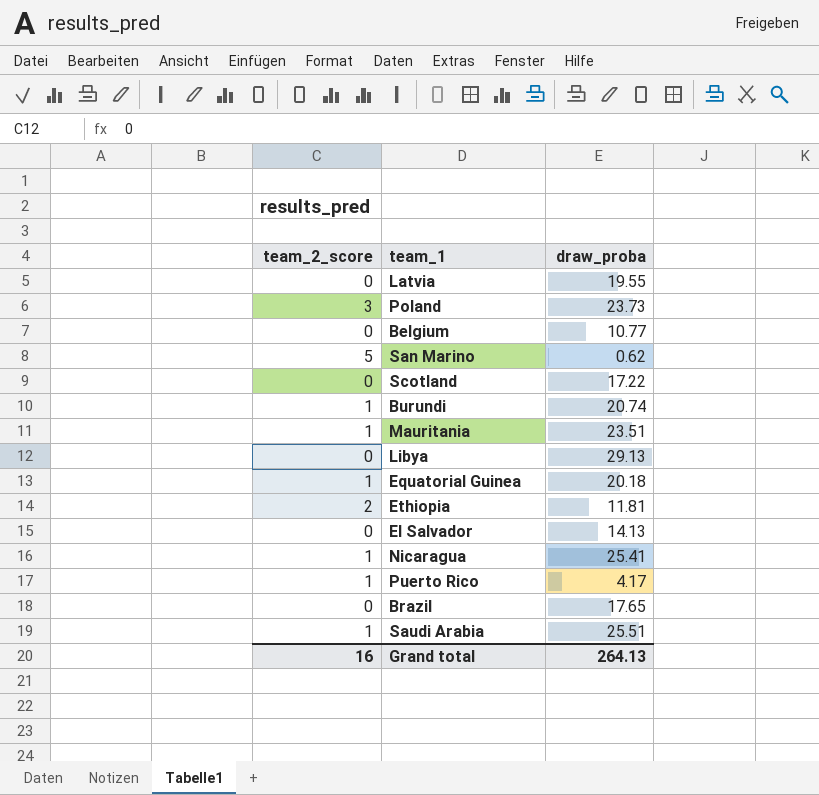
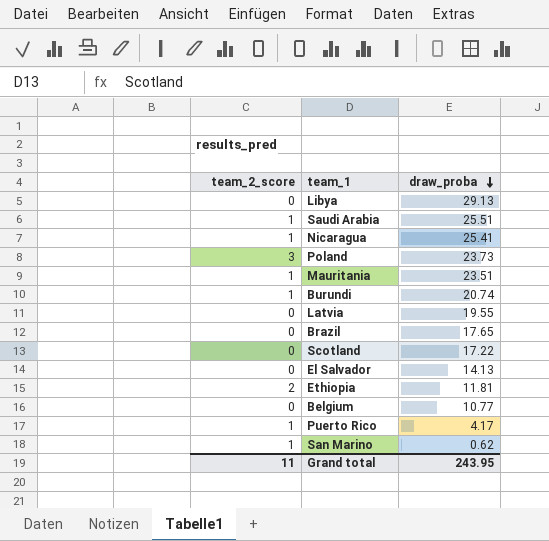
row order: none -> draw_proba descending
row Equatorial Guinea: 1 | 20.18 -> none
San Marino | team_2_score: 5 -> 1
Grand total | team_2_score: 16 -> 11
Grand total | draw_proba: 264.13 -> 243.95

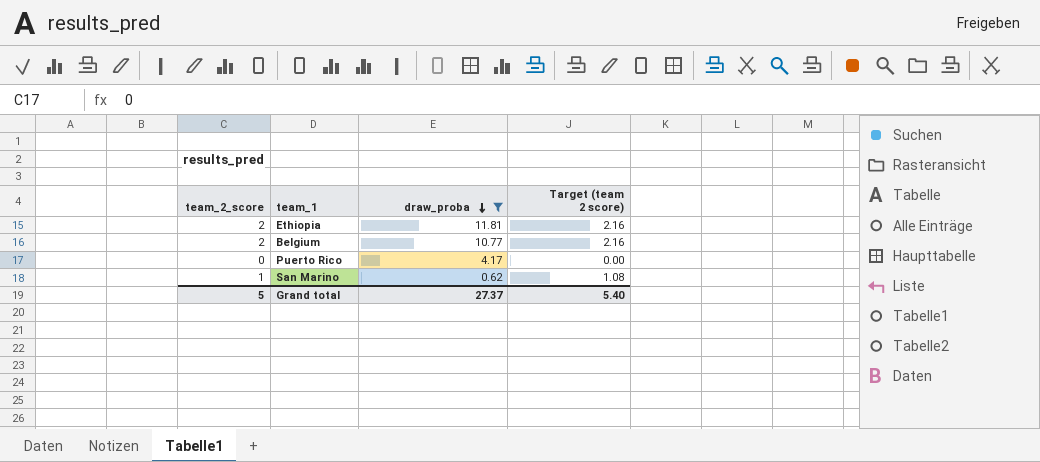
filter: none -> draw_proba <= 11.81
column Target (team 2 score) | formula: none -> [team_2_score] * 1.08
Belgium | team_2_score: 0 -> 2
Puerto Rico | team_2_score: 1 -> 0
Grand total | team_2_score: 11 -> 5
Grand total | draw_proba: 243.95 -> 27.37

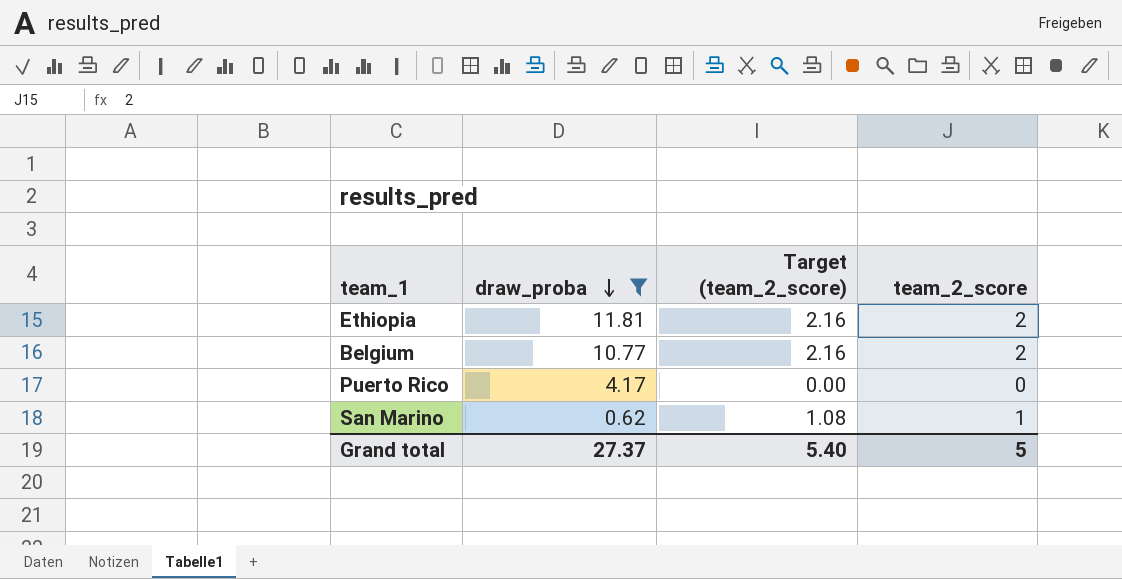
column name: Target (team 2 score) -> Target (team_2_score)
column team_2_score | position: 1 -> 4

